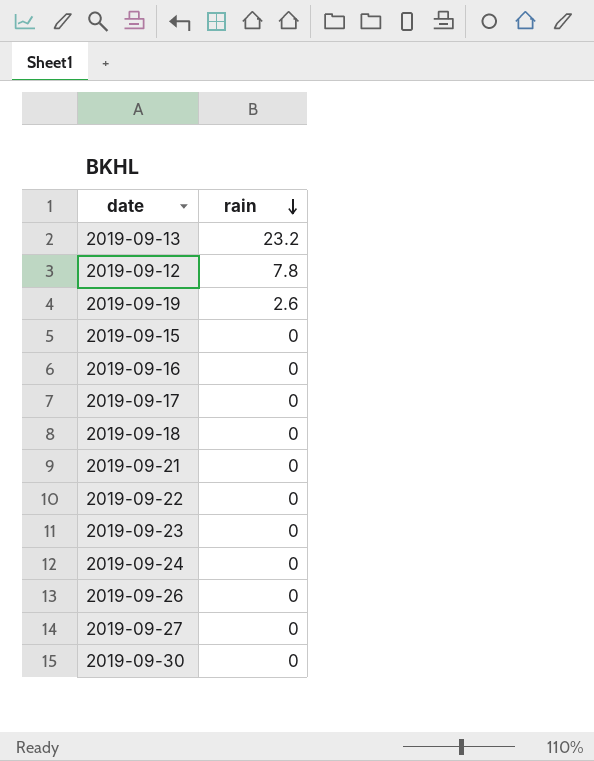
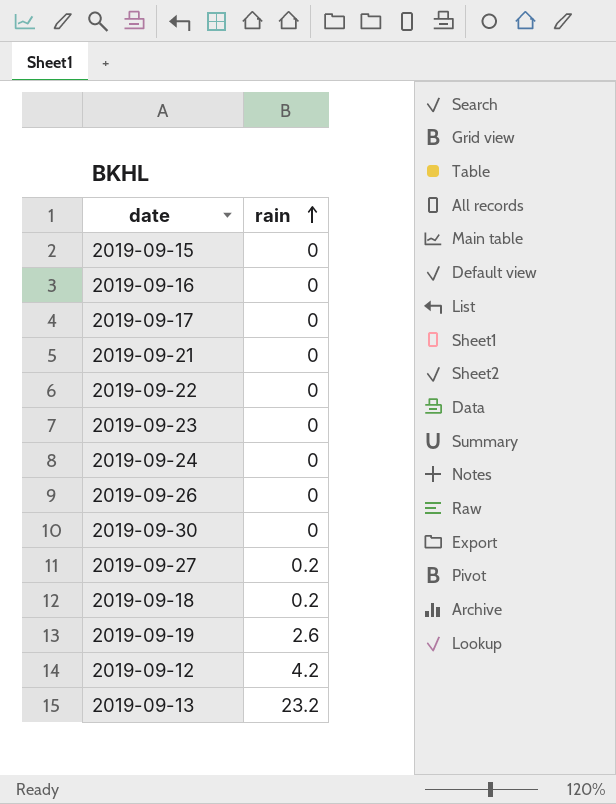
row order: rain descending -> rain ascending
2019-09-27 | rain: 0 -> 0.2
2019-09-18 | rain: 0 -> 0.2
2019-09-12 | rain: 7.8 -> 4.2

